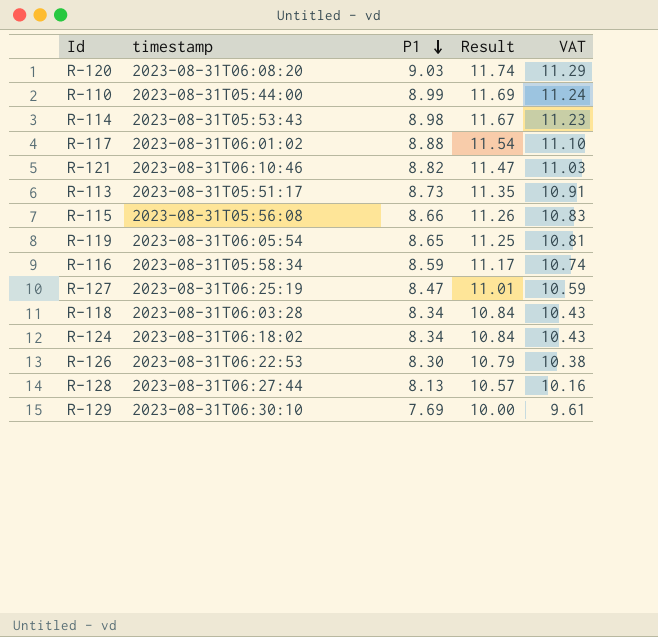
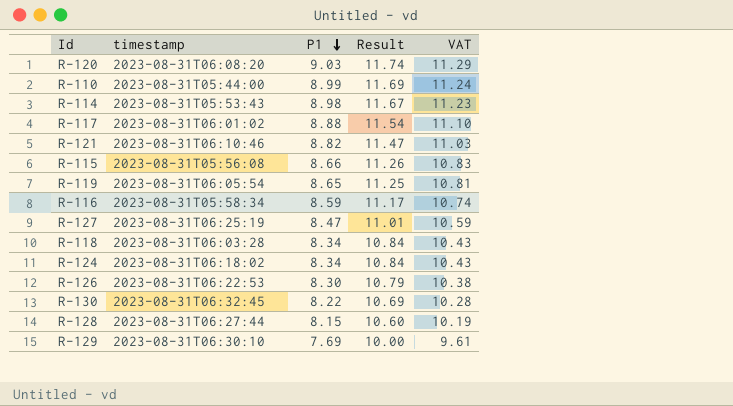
row R-113: 2023-08-31T05:51:17 | 8.73 | 11.35 | 10.91 -> none
row R-130: none -> 2023-08-31T06:32:45 | 8.22 | 10.69 | 10.28
R-128 | P1: 8.13 -> 8.15
R-128 | Result: 10.57 -> 10.60
R-128 | VAT: 10.16 -> 10.19

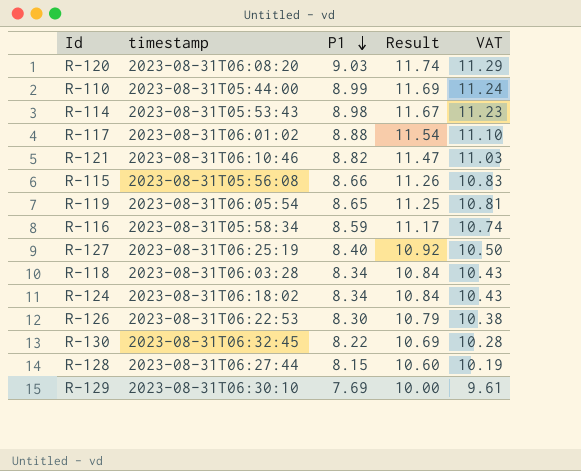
R-127 | P1: 8.47 -> 8.40
R-127 | Result: 11.01 -> 10.92
R-127 | VAT: 10.59 -> 10.50

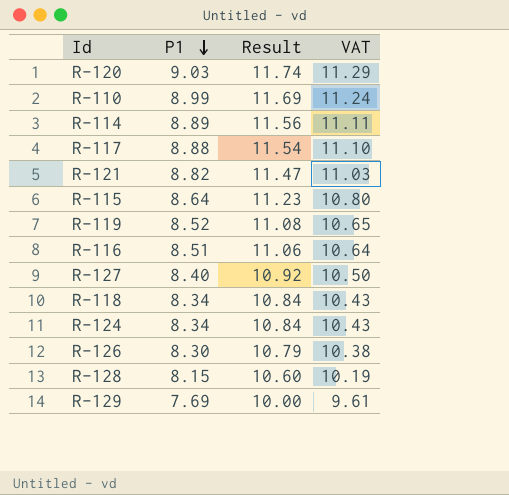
column timestamp | position: 2 -> none
row R-130: 2023-08-31T06:32:45 | 8.22 | 10.69 | 10.28 -> none
R-114 | P1: 8.98 -> 8.89
R-114 | Result: 11.67 -> 11.56
R-114 | VAT: 11.23 -> 11.11
R-115 | P1: 8.66 -> 8.64
R-115 | Result: 11.26 -> 11.23
R-115 | VAT: 10.83 -> 10.80
R-119 | P1: 8.65 -> 8.52
R-119 | Result: 11.25 -> 11.08
R-119 | VAT: 10.81 -> 10.65
R-116 | P1: 8.59 -> 8.51
R-116 | Result: 11.17 -> 11.06
R-116 | VAT: 10.74 -> 10.64

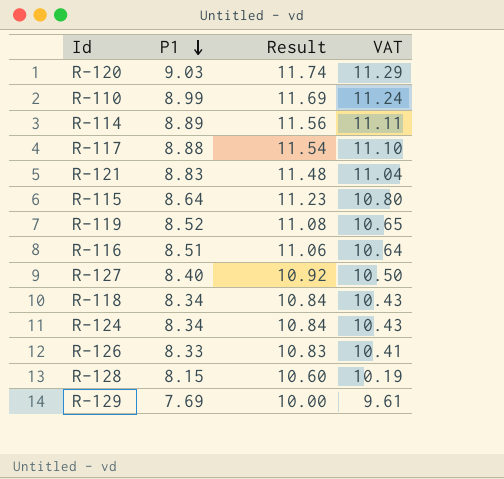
R-121 | P1: 8.82 -> 8.83
R-121 | Result: 11.47 -> 11.48
R-121 | VAT: 11.03 -> 11.04
R-126 | P1: 8.30 -> 8.33
R-126 | Result: 10.79 -> 10.83
R-126 | VAT: 10.38 -> 10.41

